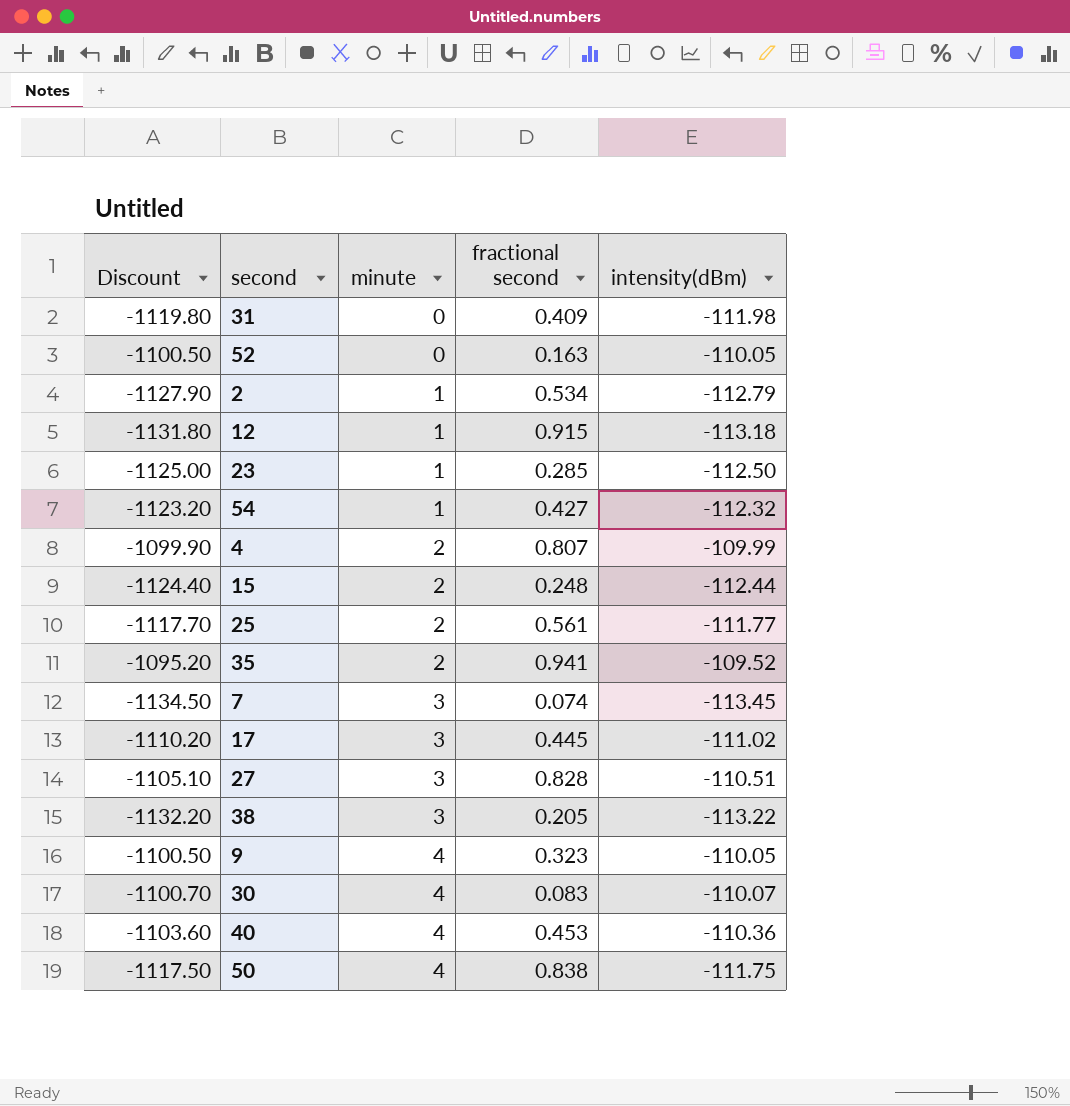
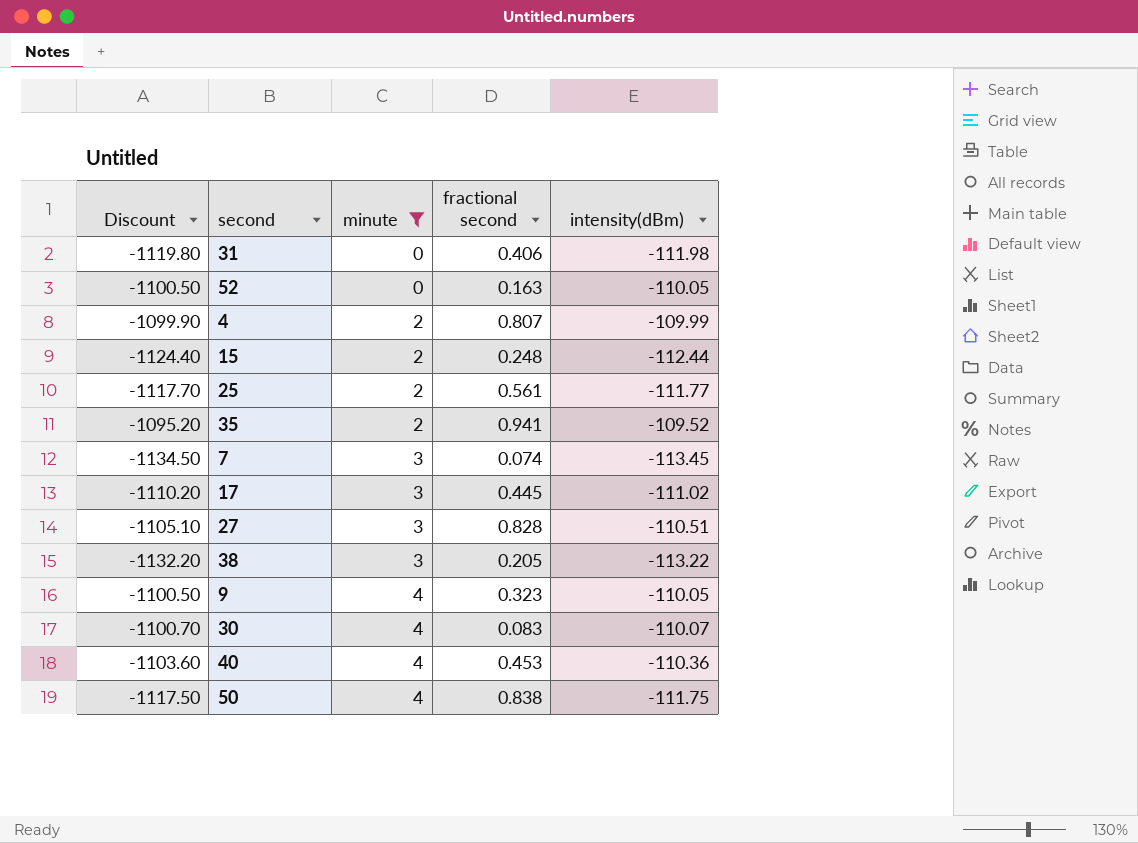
filter: none -> minute != 1
31 | fractional second: 0.409 -> 0.406

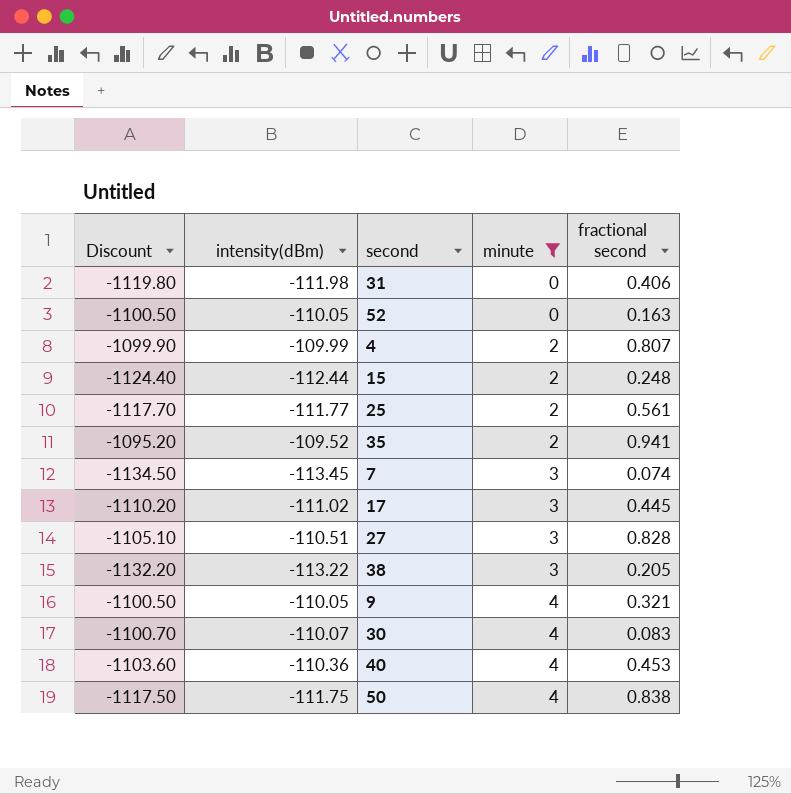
column intensity(dBm) | position: 5 -> 2
9 | fractional second: 0.323 -> 0.321

